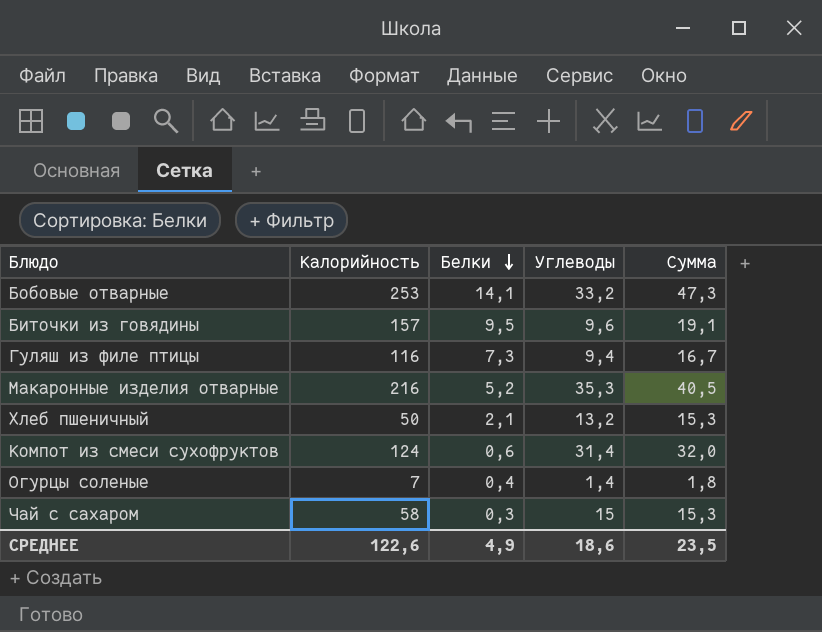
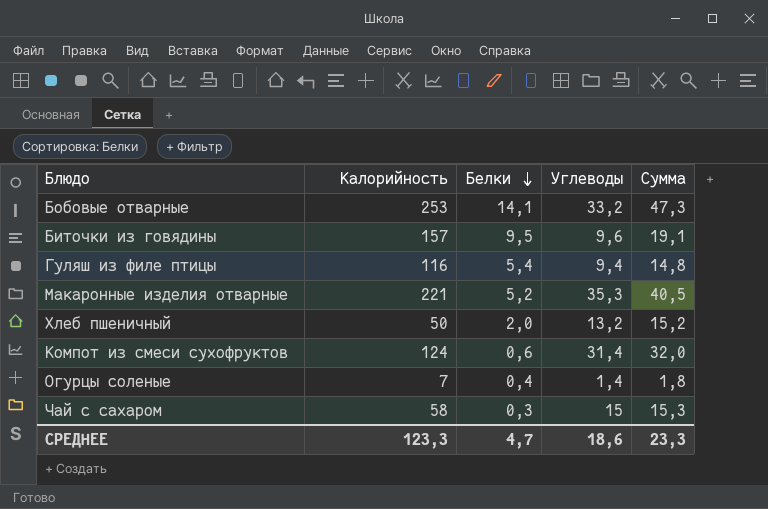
Гуляш из филе птицы | Белки: 7,3 -> 5,4
Гуляш из филе птицы | Сумма: 16,7 -> 14,8
Макаронные изделия отварные | Калорийность: 216 -> 221
Хлеб пшеничный | Белки: 2,1 -> 2,0
Хлеб пшеничный | Сумма: 15,3 -> 15,2
СРЕДНЕЕ | Калорийность: 122,6 -> 123,3
СРЕДНЕЕ | Белки: 4,9 -> 4,7
СРЕДНЕЕ | Сумма: 23,5 -> 23,3

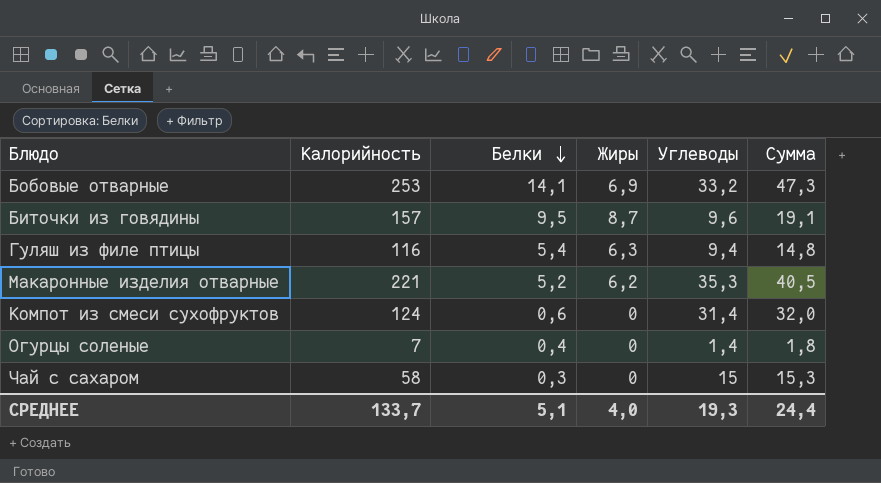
column Жиры | position: none -> 4
row Хлеб пшеничный: 50 | 2,0 | 13,2 | 15,2 -> none
СРЕДНЕЕ | Калорийность: 123,3 -> 133,7
СРЕДНЕЕ | Белки: 4,7 -> 5,1
СРЕДНЕЕ | Углеводы: 18,6 -> 19,3
СРЕДНЕЕ | Сумма: 23,3 -> 24,4

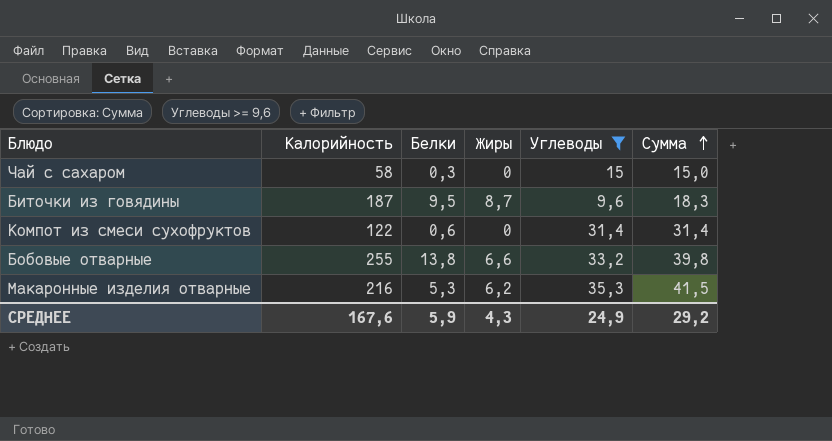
filter: none -> Углеводы >= 9,6
row order: Белки descending -> Сумма ascending
column Сумма | formula: [Белки] + [Углеводы] -> [Жиры] + [Углеводы]
Биточки из говядины | Калорийность: 157 -> 187
Компот из смеси сухофруктов | Калорийность: 124 -> 122
Бобовые отварные | Калорийность: 253 -> 255
Бобовые отварные | Белки: 14,1 -> 13,8
Бобовые отварные | Жиры: 6,9 -> 6,6
Макаронные изделия отварные | Калорийность: 221 -> 216
Макаронные изделия отварные | Белки: 5,2 -> 5,3
СРЕДНЕЕ | Калорийность: 133,7 -> 167,6
СРЕДНЕЕ | Белки: 5,1 -> 5,9
СРЕДНЕЕ | Жиры: 4,0 -> 4,3
СРЕДНЕЕ | Углеводы: 19,3 -> 24,9
СРЕДНЕЕ | Сумма: 24,4 -> 29,2

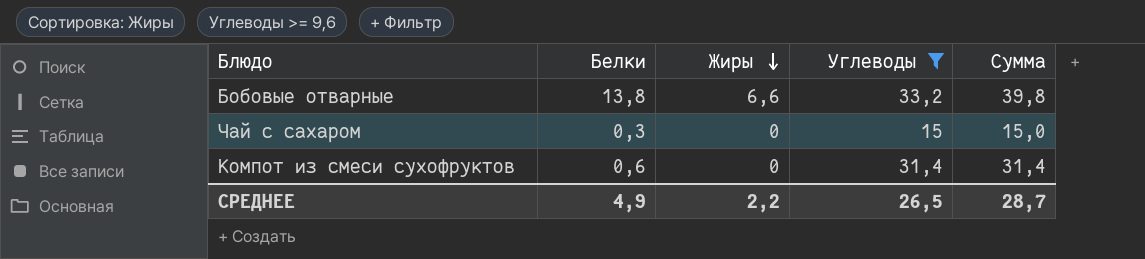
row order: Сумма ascending -> Жиры descending
column Калорийность | position: 2 -> none
row Биточки из говядины: 187 | 9,5 | 8,7 | 9,6 | 18,3 -> none
row Макаронные изделия отварные: 216 | 5,3 | 6,2 | 35,3 | 41,5 -> none
СРЕДНЕЕ | Белки: 5,9 -> 4,9
СРЕДНЕЕ | Жиры: 4,3 -> 2,2
СРЕДНЕЕ | Углеводы: 24,9 -> 26,5
СРЕДНЕЕ | Сумма: 29,2 -> 28,7

